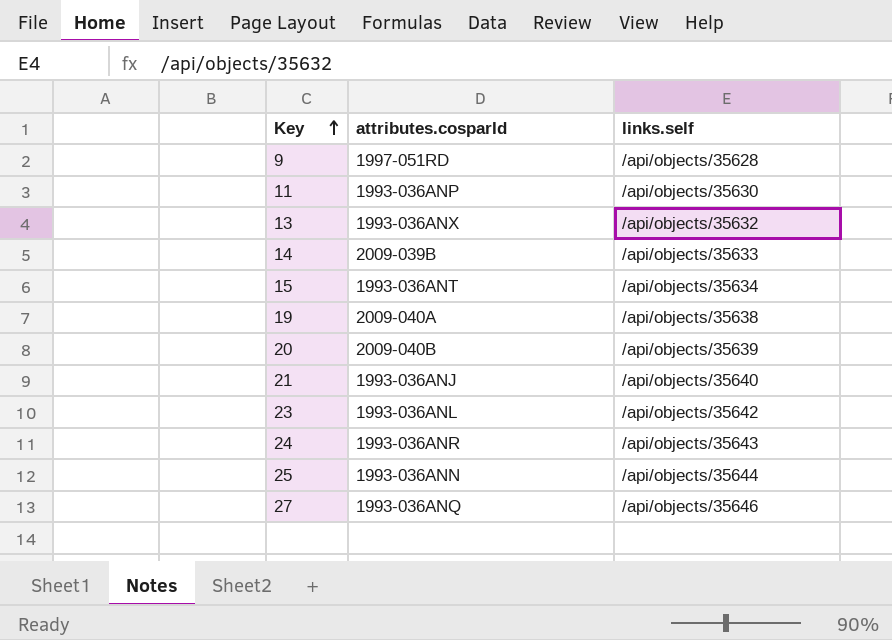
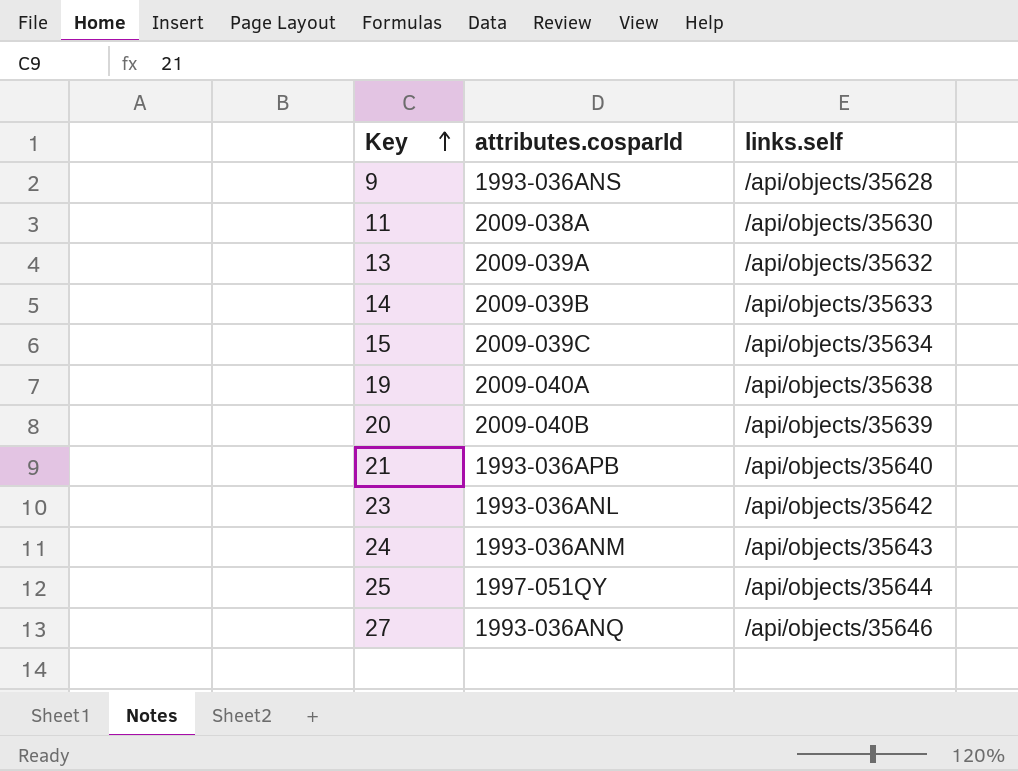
9 | attributes.cosparId: 1997-051RD -> 1993-036ANS
11 | attributes.cosparId: 1993-036ANP -> 2009-038A
13 | attributes.cosparId: 1993-036ANX -> 2009-039A
15 | attributes.cosparId: 1993-036ANT -> 2009-039C
21 | attributes.cosparId: 1993-036ANJ -> 1993-036APB
24 | attributes.cosparId: 1993-036ANR -> 1993-036ANM
25 | attributes.cosparId: 1993-036ANN -> 1997-051QY

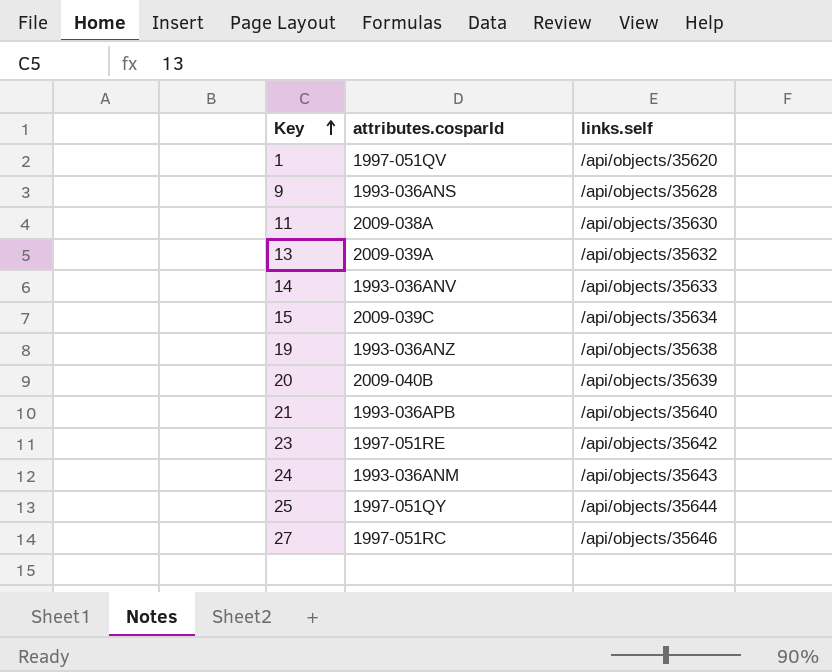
row 1: none -> 1997-051QV | /api/objects/35620
14 | attributes.cosparId: 2009-039B -> 1993-036ANV
19 | attributes.cosparId: 2009-040A -> 1993-036ANZ
23 | attributes.cosparId: 1993-036ANL -> 1997-051RE
27 | attributes.cosparId: 1993-036ANQ -> 1997-051RC

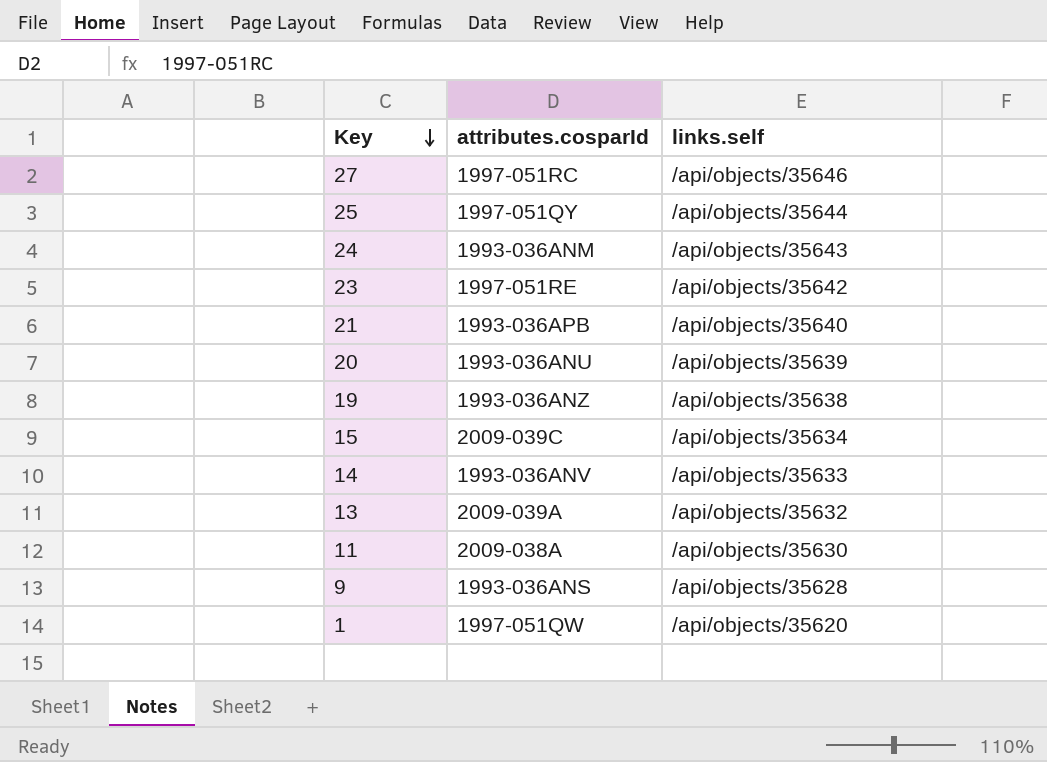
row order: Key ascending -> Key descending
20 | attributes.cosparId: 2009-040B -> 1993-036ANU
1 | attributes.cosparId: 1997-051QV -> 1997-051QW

